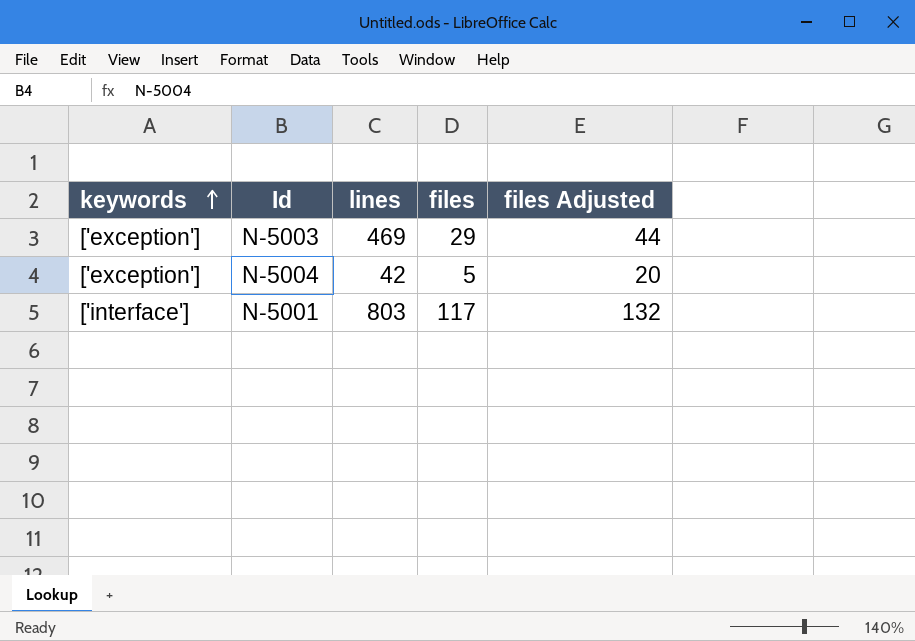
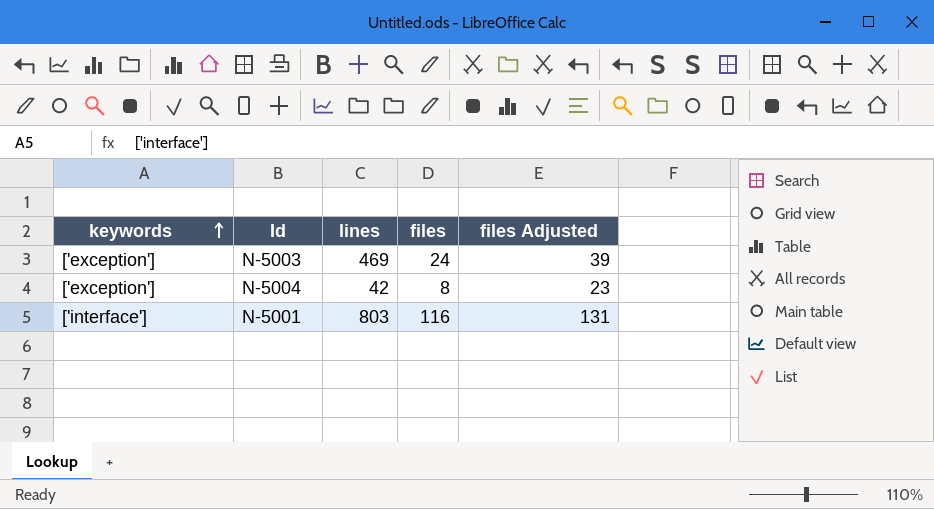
N-5003 | files: 29 -> 24
N-5003 | files Adjusted: 44 -> 39
N-5004 | files: 5 -> 8
N-5004 | files Adjusted: 20 -> 23
N-5001 | files: 117 -> 116
N-5001 | files Adjusted: 132 -> 131

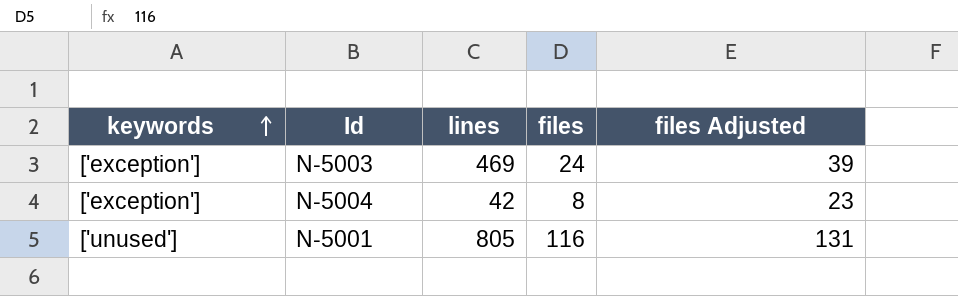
N-5001 | keywords: ['interface'] -> ['unused']
N-5001 | lines: 803 -> 805

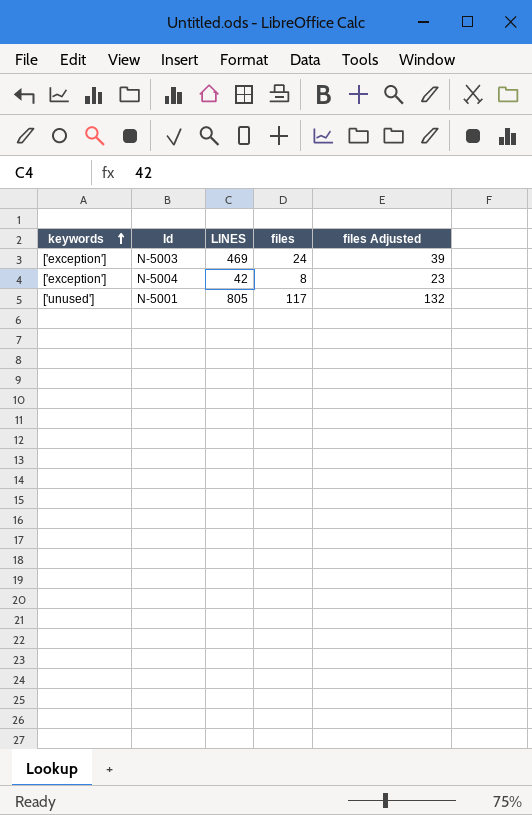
column name: lines -> LINES
N-5001 | files: 116 -> 117
N-5001 | files Adjusted: 131 -> 132

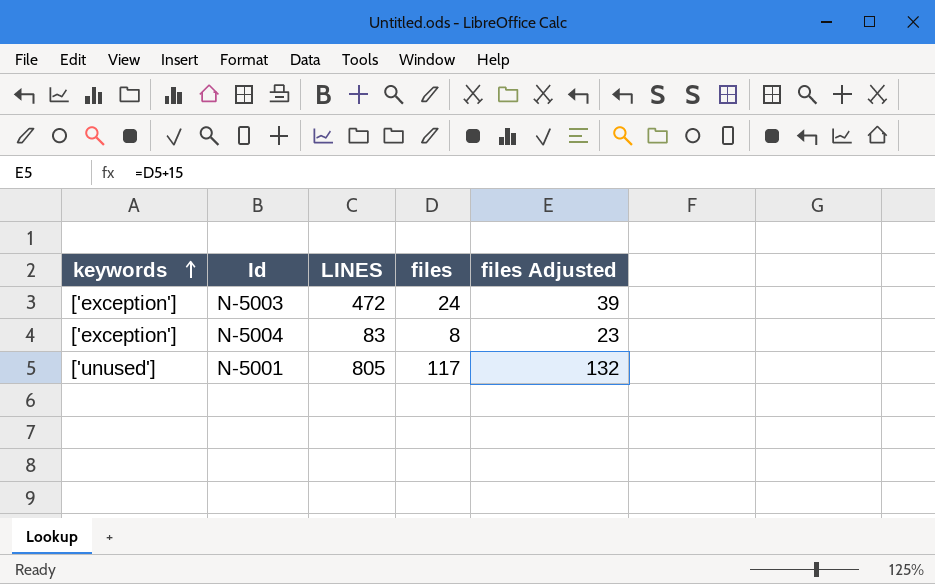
N-5003 | LINES: 469 -> 472
N-5004 | LINES: 42 -> 83

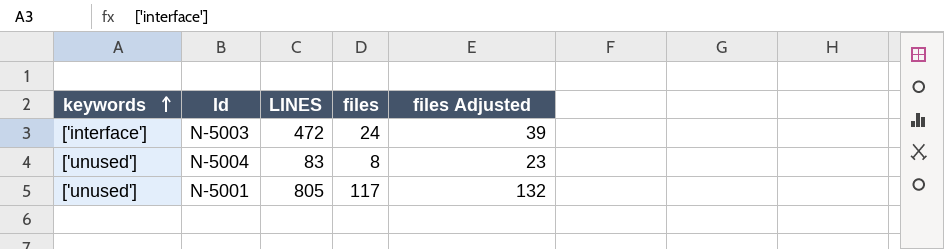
N-5003 | keywords: ['exception'] -> ['interface']
N-5004 | keywords: ['exception'] -> ['unused']

